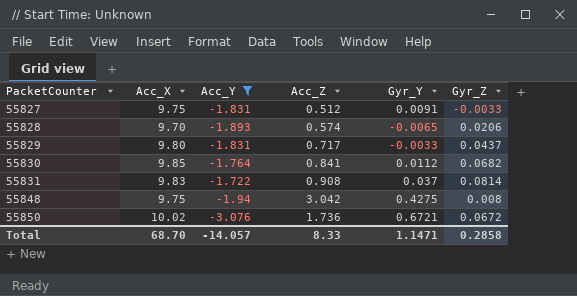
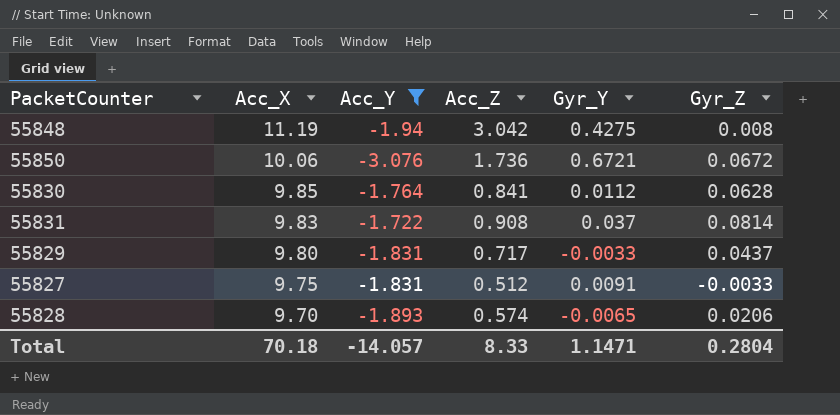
row order: PacketCounter ascending -> Acc_X descending
55848 | Acc_X: 9.75 -> 11.19
55850 | Acc_X: 10.02 -> 10.06
55830 | Gyr_Z: 0.0682 -> 0.0628
Total | Acc_X: 68.70 -> 70.18
Total | Gyr_Z: 0.2858 -> 0.2804

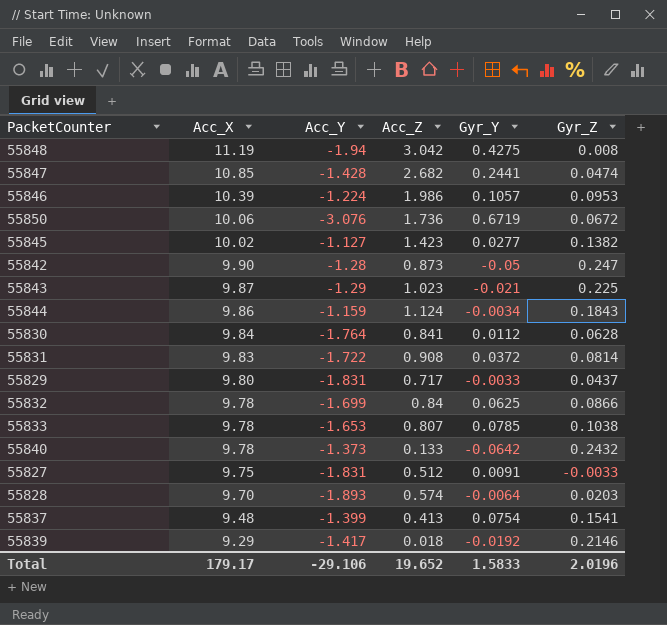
filter: Acc_Y <= -1.722 -> none
55850 | Gyr_Y: 0.6721 -> 0.6719
55830 | Acc_X: 9.85 -> 9.84
55831 | Gyr_Y: 0.037 -> 0.0372
55828 | Gyr_Y: -0.0065 -> -0.0064
55828 | Gyr_Z: 0.0206 -> 0.0203
Total | Acc_X: 70.18 -> 179.17
Total | Acc_Y: -14.057 -> -29.106
Total | Acc_Z: 8.33 -> 19.652
Total | Gyr_Y: 1.1471 -> 1.5833
Total | Gyr_Z: 0.2804 -> 2.0196

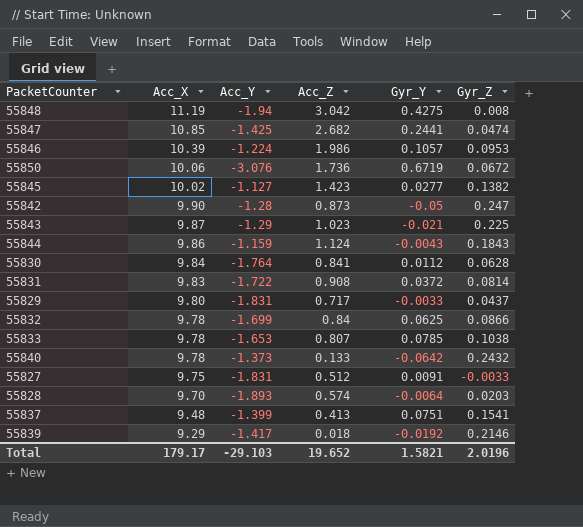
55847 | Acc_Y: -1.428 -> -1.425
55844 | Gyr_Y: -0.0034 -> -0.0043
55837 | Gyr_Y: 0.0754 -> 0.0751
Total | Acc_Y: -29.106 -> -29.103
Total | Gyr_Y: 1.5833 -> 1.5821

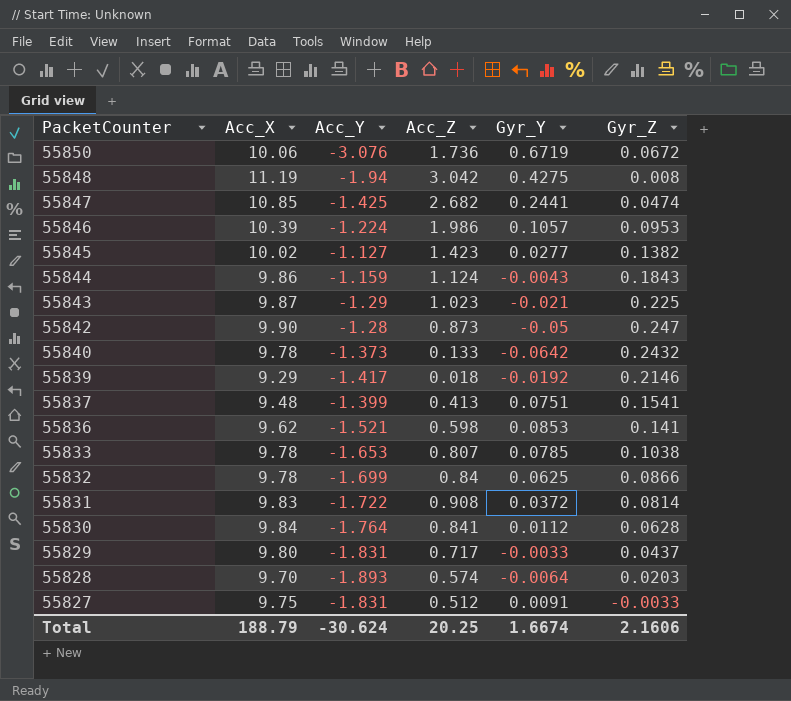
row order: Acc_X descending -> PacketCounter descending
row 55836: none -> 9.62 | -1.521 | 0.598 | 0.0853 | 0.141
Total | Acc_X: 179.17 -> 188.79
Total | Acc_Y: -29.103 -> -30.624
Total | Acc_Z: 19.652 -> 20.25
Total | Gyr_Y: 1.5821 -> 1.6674
Total | Gyr_Z: 2.0196 -> 2.1606

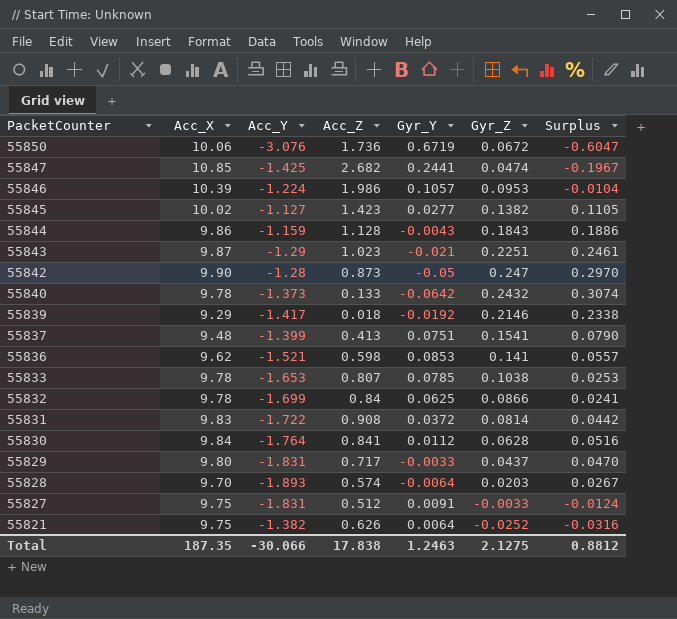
column Surplus | formula: none -> [Gyr_Z] - [Gyr_Y]
row 55848: 11.19 | -1.94 | 3.042 | 0.4275 | 0.008 -> none
55844 | Acc_Z: 1.124 -> 1.128
55843 | Gyr_Z: 0.225 -> 0.2251
row 55821: none -> 9.75 | -1.382 | 0.626 | 0.0064 | -0.0252 | -0.0316
Total | Acc_X: 188.79 -> 187.35
Total | Acc_Y: -30.624 -> -30.066
Total | Acc_Z: 20.25 -> 17.838
Total | Gyr_Y: 1.6674 -> 1.2463
Total | Gyr_Z: 2.1606 -> 2.1275

